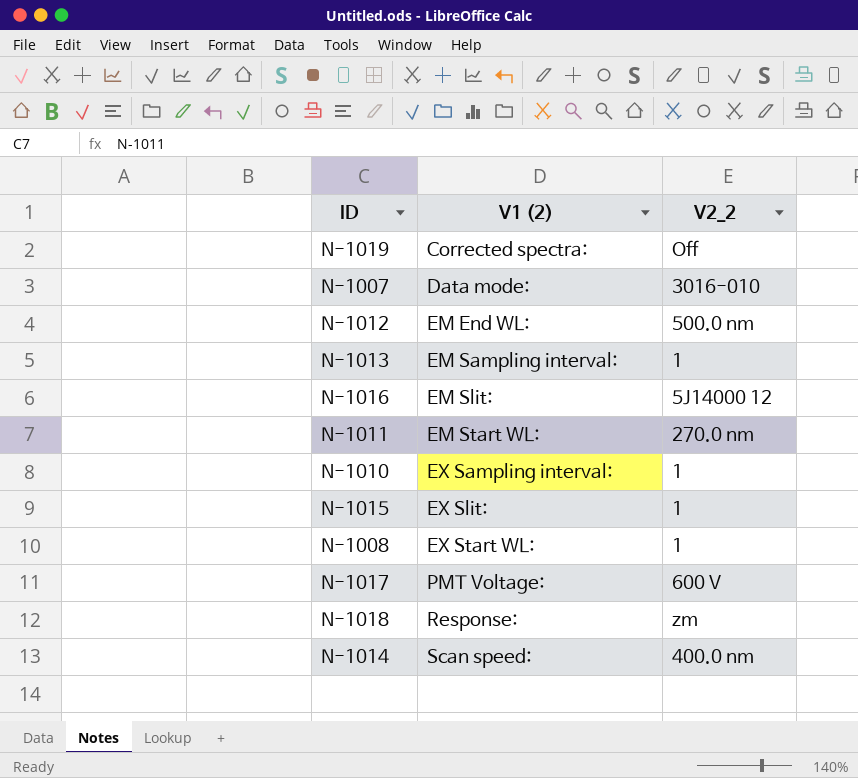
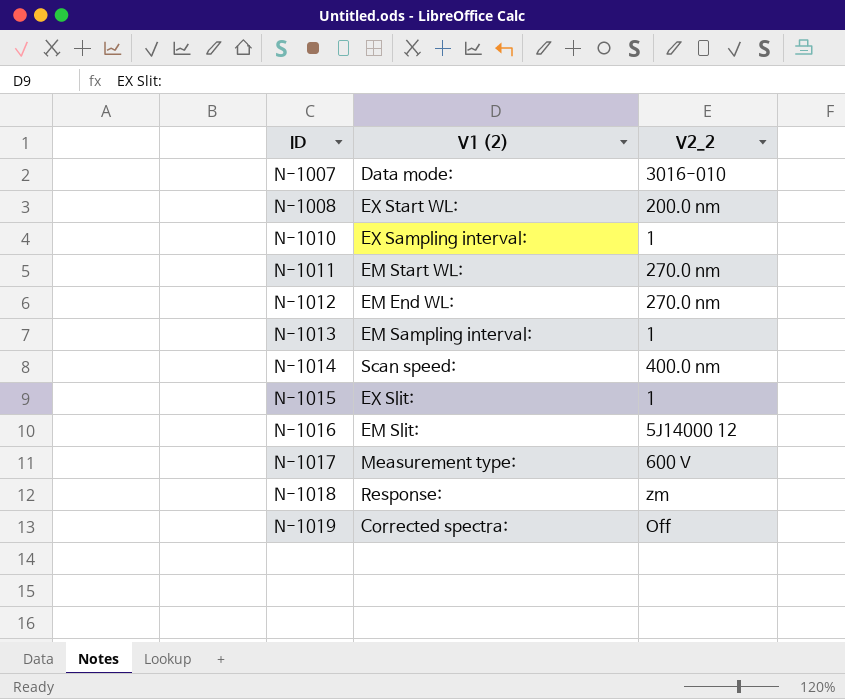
row order: V1 (2) ascending -> ID ascending
N-1008 | V2_2: 1 -> 200.0 nm
N-1012 | V2_2: 500.0 nm -> 270.0 nm
N-1017 | V1 (2): PMT Voltage: -> Measurement type:

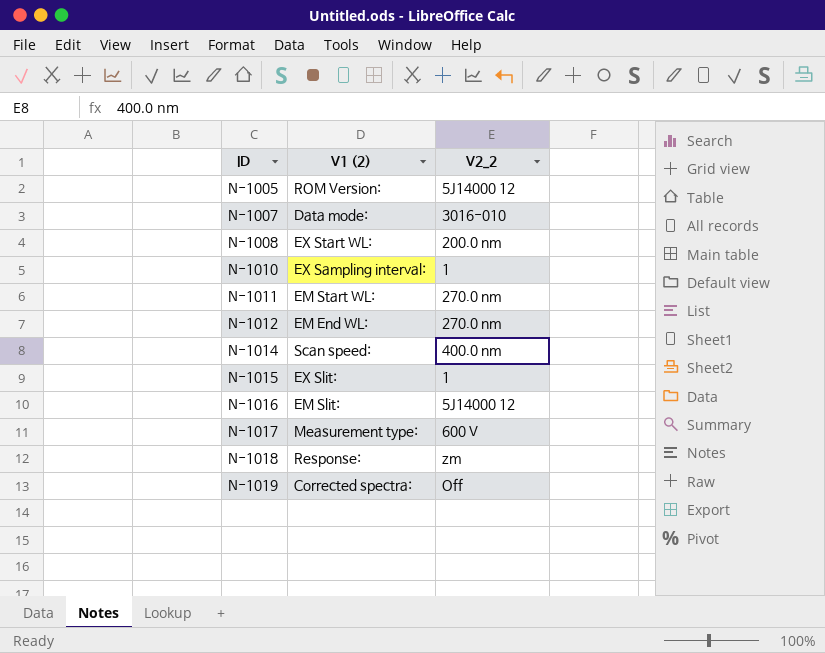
row N-1013: EM Sampling interval: | 1 -> none
row N-1005: none -> ROM Version: | 5J14000 12

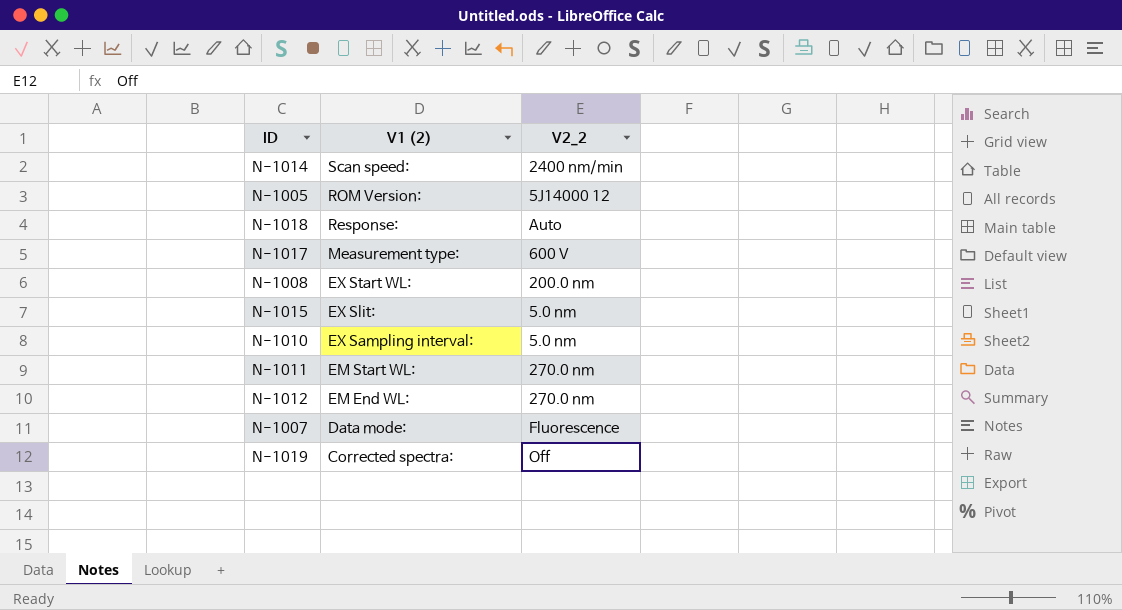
row order: ID ascending -> V1 (2) descending
row N-1016: EM Slit: | 5J14000 12 -> none
N-1014 | V2_2: 400.0 nm -> 2400 nm/min
N-1018 | V2_2: zm -> Auto
N-1015 | V2_2: 1 -> 5.0 nm
N-1010 | V2_2: 1 -> 5.0 nm
N-1007 | V2_2: 3016-010 -> Fluorescence

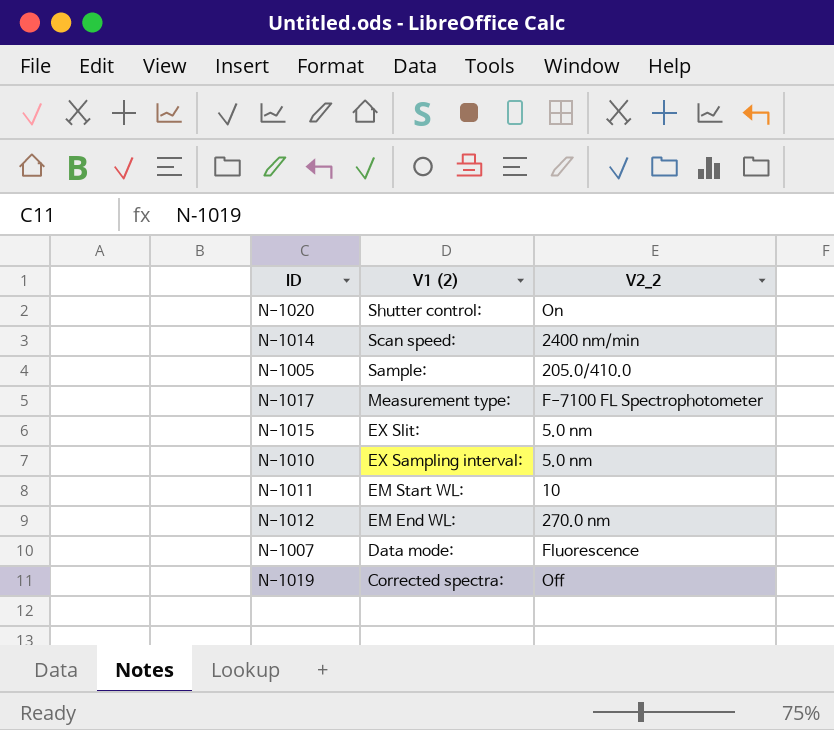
row N-1018: Response: | Auto -> none
row N-1008: EX Start WL: | 200.0 nm -> none
row N-1020: none -> Shutter control: | On
N-1005 | V1 (2): ROM Version: -> Sample:
N-1005 | V2_2: 5J14000 12 -> 205.0/410.0
N-1017 | V2_2: 600 V -> F-7100 FL Spectrophotometer
N-1011 | V2_2: 270.0 nm -> 10

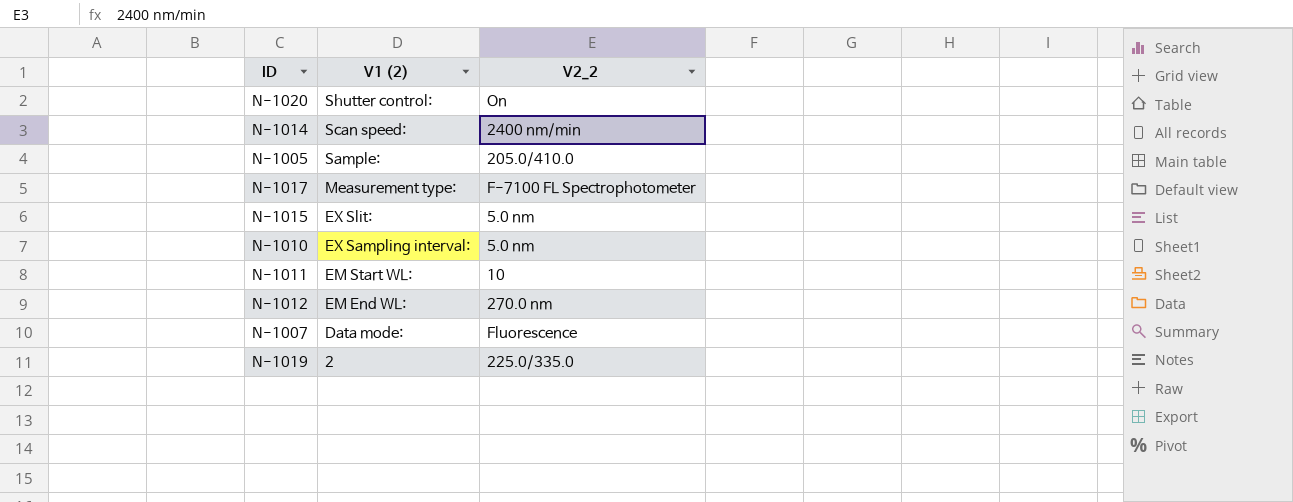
N-1019 | V1 (2): Corrected spectra: -> 2
N-1019 | V2_2: Off -> 225.0/335.0

